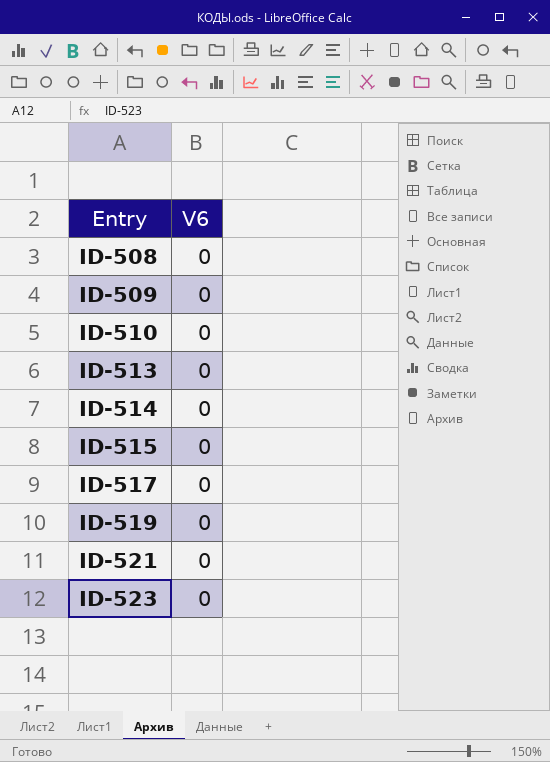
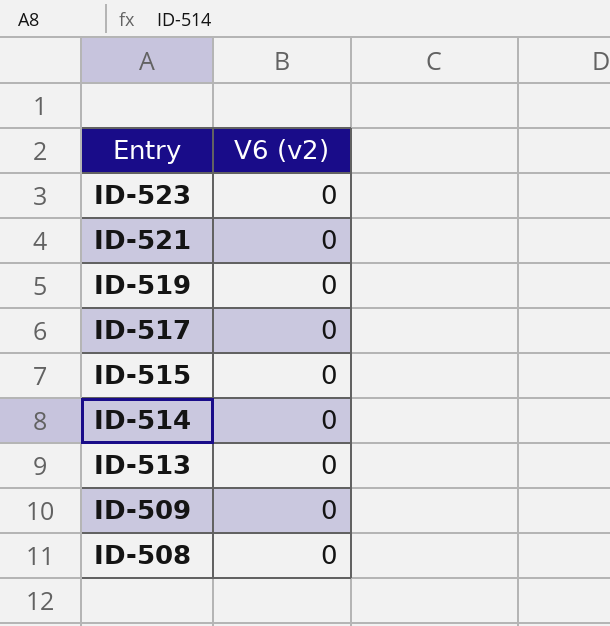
row order: Entry ascending -> Entry descending
column name: V6 -> V6 (v2)
row ID-510: 0 -> none

